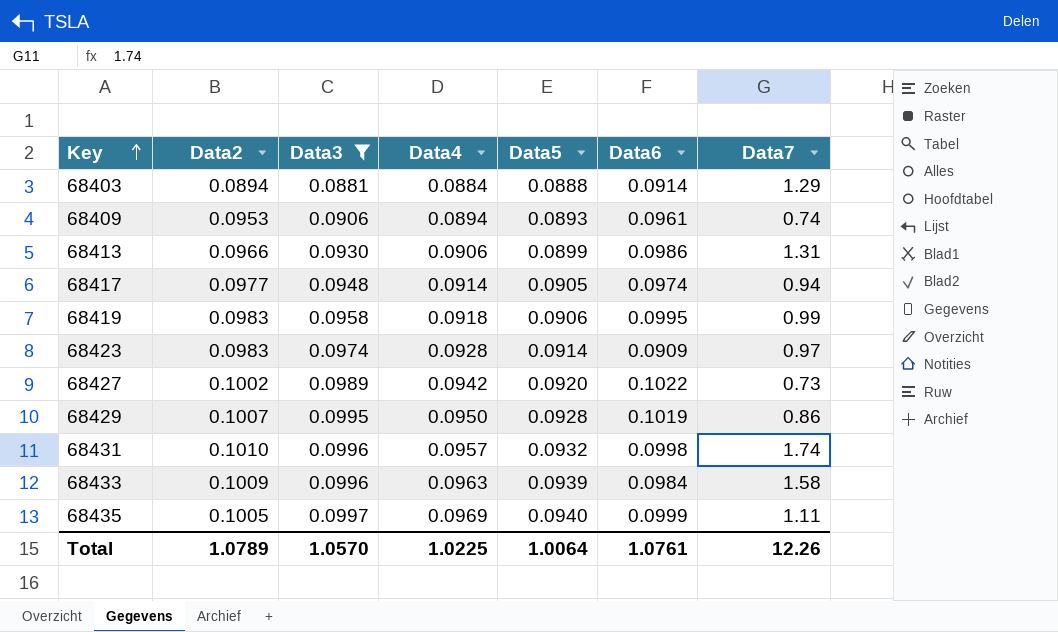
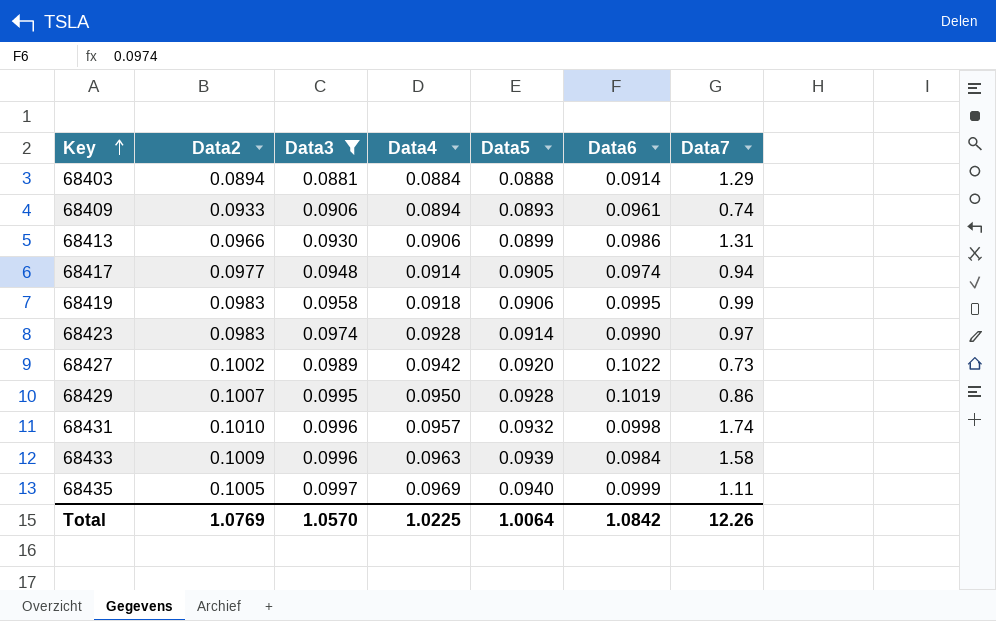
68409 | Data2: 0.0953 -> 0.0933
68423 | Data6: 0.0909 -> 0.0990
Total | Data2: 1.0789 -> 1.0769
Total | Data6: 1.0761 -> 1.0842

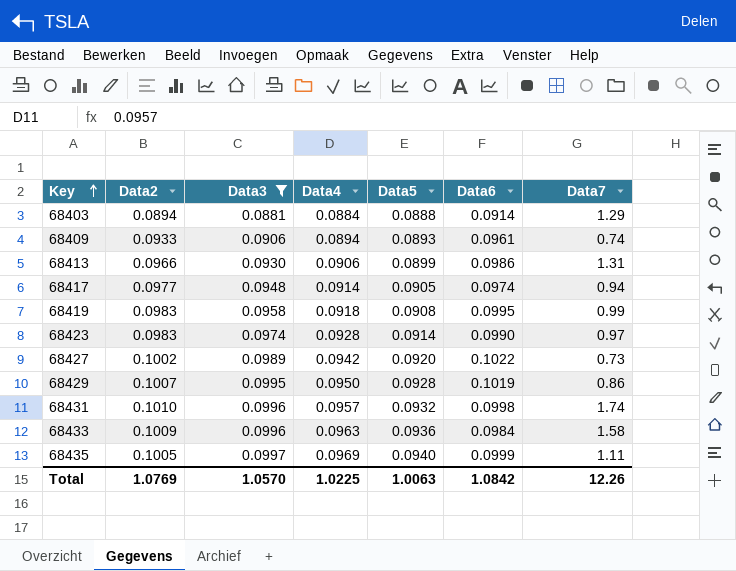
68419 | Data5: 0.0906 -> 0.0908
68433 | Data5: 0.0939 -> 0.0936
Total | Data5: 1.0064 -> 1.0063

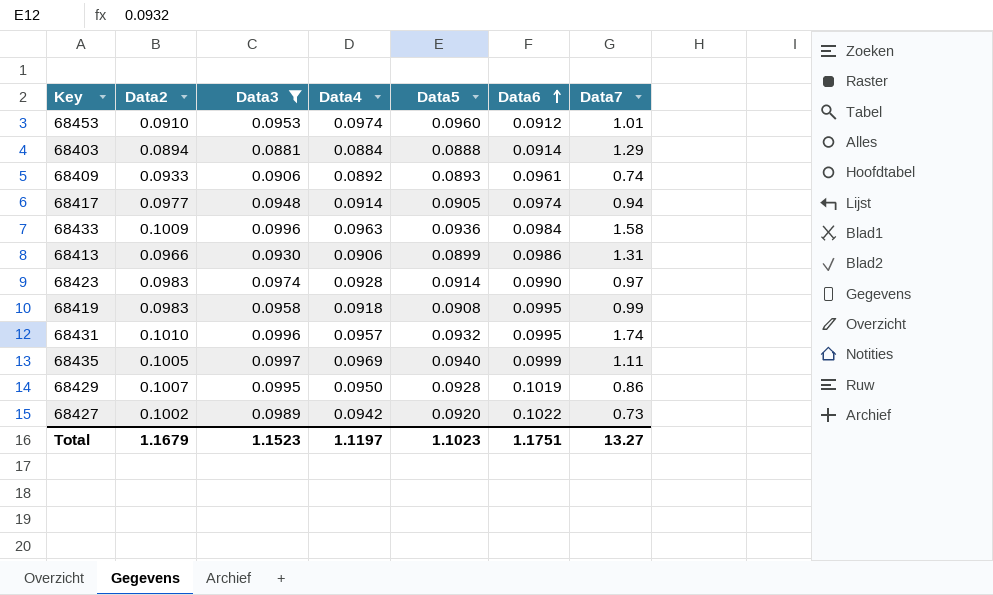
row order: Key ascending -> Data6 ascending
row 68453: none -> 0.0910 | 0.0953 | 0.0974 | 0.0960 | 0.0912 | 1.01
68409 | Data4: 0.0894 -> 0.0892
68431 | Data6: 0.0998 -> 0.0995
Total | Data2: 1.0769 -> 1.1679
Total | Data3: 1.0570 -> 1.1523
Total | Data4: 1.0225 -> 1.1197
Total | Data5: 1.0063 -> 1.1023
Total | Data6: 1.0842 -> 1.1751
Total | Data7: 12.26 -> 13.27

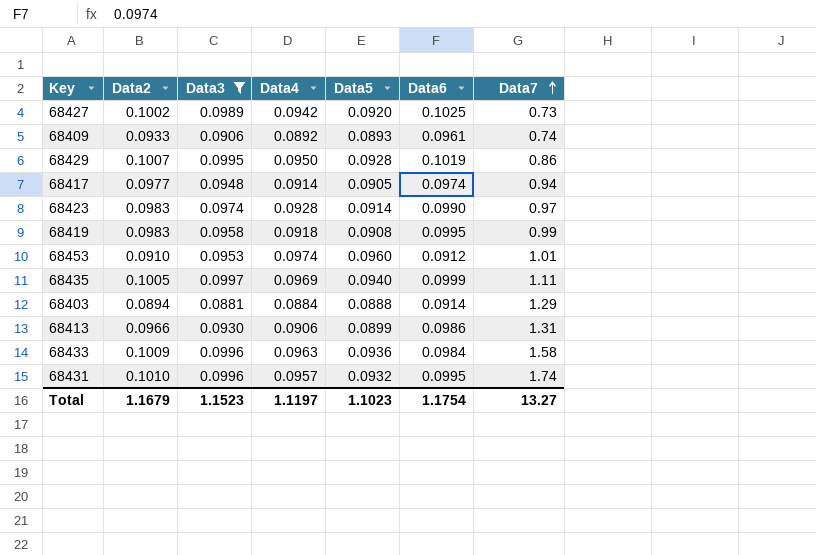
row order: Data6 ascending -> Data7 ascending
68427 | Data6: 0.1022 -> 0.1025
Total | Data6: 1.1751 -> 1.1754

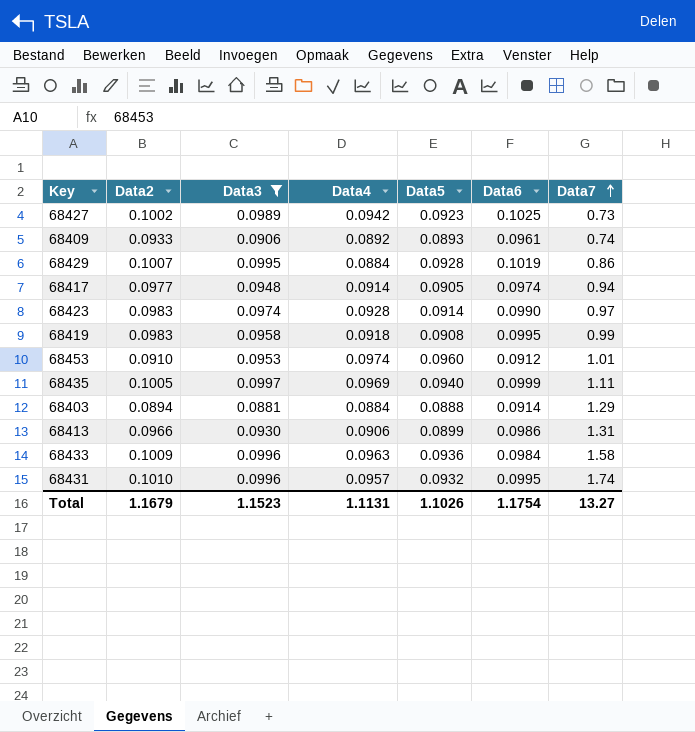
68427 | Data5: 0.0920 -> 0.0923
68429 | Data4: 0.0950 -> 0.0884
Total | Data4: 1.1197 -> 1.1131
Total | Data5: 1.1023 -> 1.1026

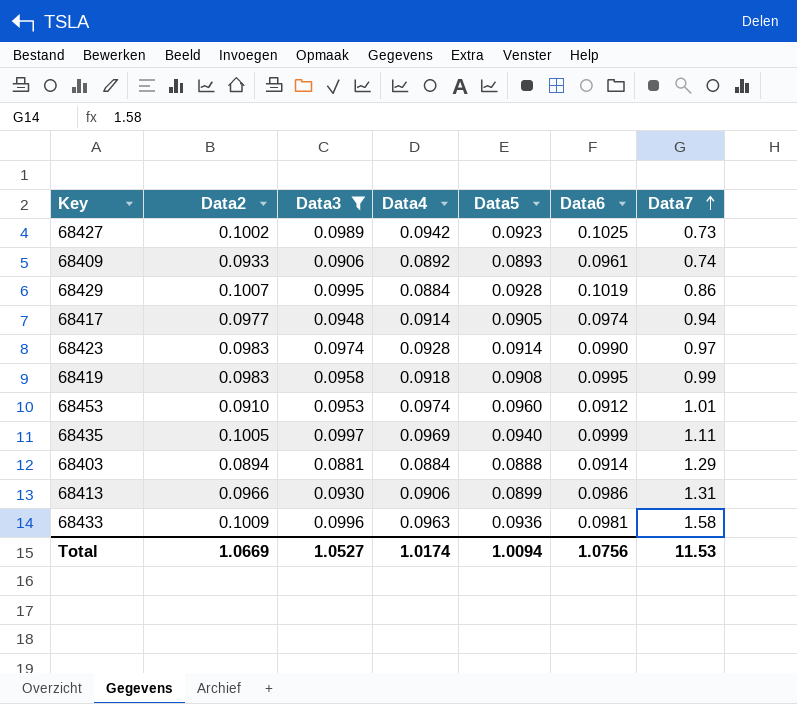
row 68431: 0.1010 | 0.0996 | 0.0957 | 0.0932 | 0.0995 | 1.74 -> none
68433 | Data6: 0.0984 -> 0.0981
Total | Data2: 1.1679 -> 1.0669
Total | Data3: 1.1523 -> 1.0527
Total | Data4: 1.1131 -> 1.0174
Total | Data5: 1.1026 -> 1.0094
Total | Data6: 1.1754 -> 1.0756
Total | Data7: 13.27 -> 11.53

